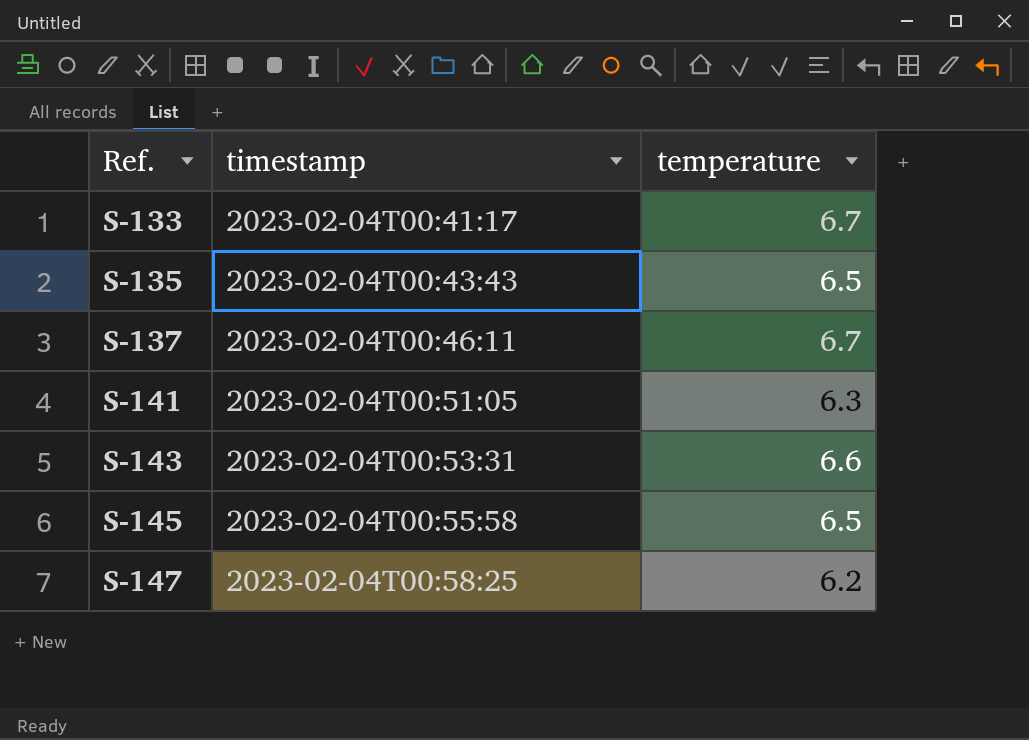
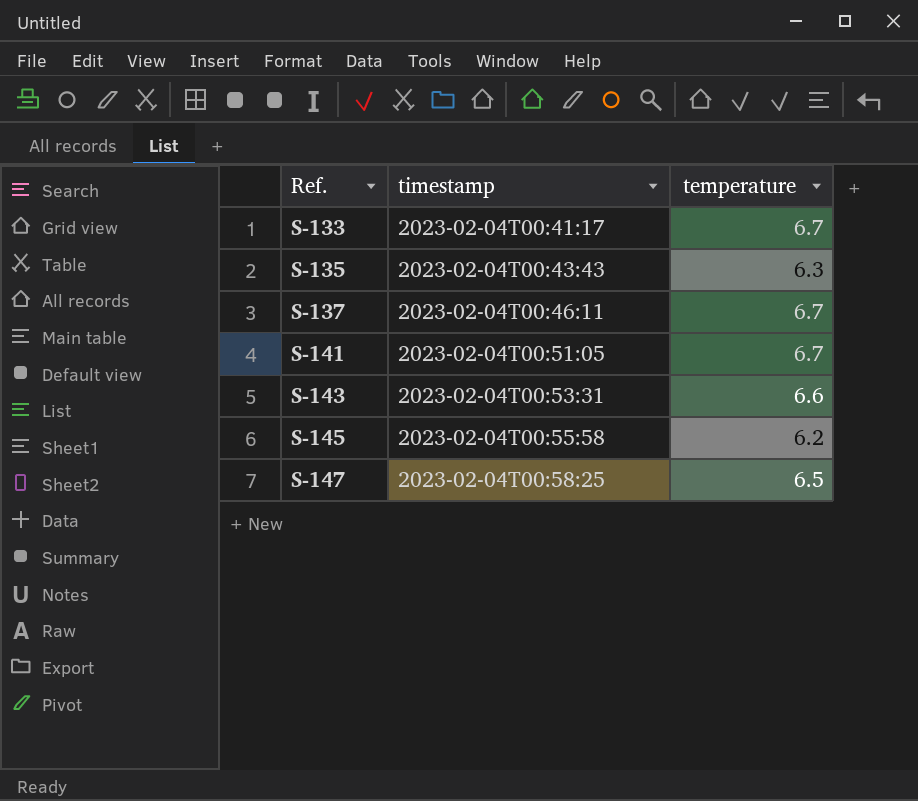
S-135 | temperature: 6.5 -> 6.3
S-141 | temperature: 6.3 -> 6.7
S-145 | temperature: 6.5 -> 6.2
S-147 | temperature: 6.2 -> 6.5

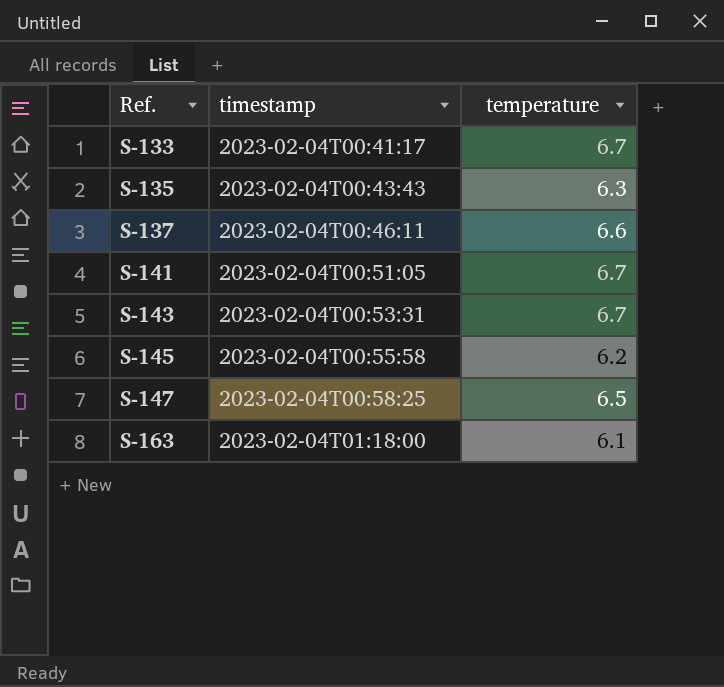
S-137 | temperature: 6.7 -> 6.6
S-143 | temperature: 6.6 -> 6.7
row S-163: none -> 2023-02-04T01:18:00 | 6.1

